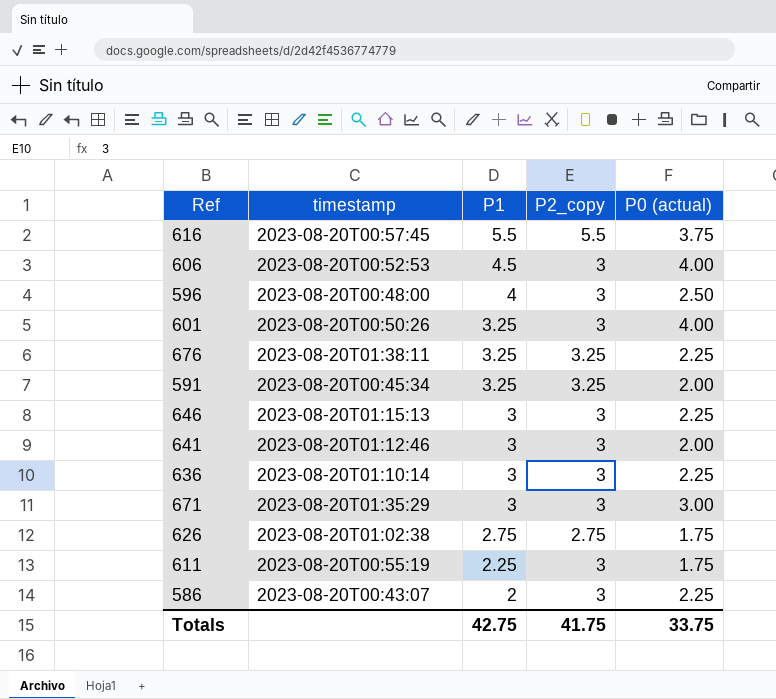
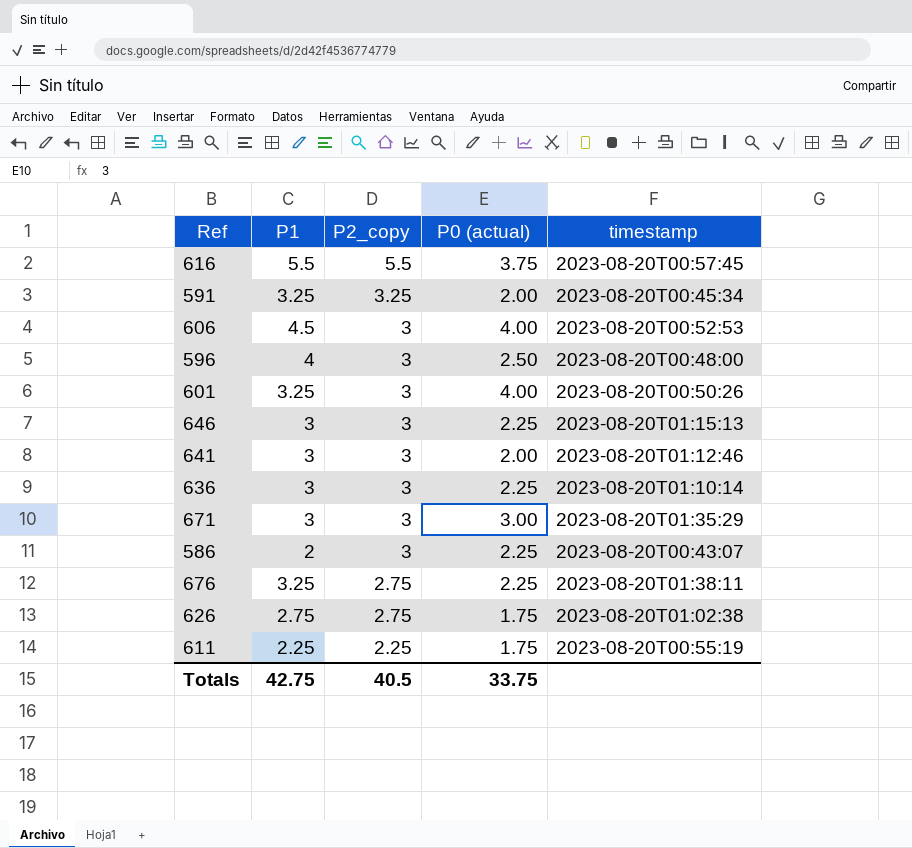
row order: P1 descending -> P2_copy descending
column timestamp | position: 2 -> 5
676 | P2_copy: 3.25 -> 2.75
611 | P2_copy: 3 -> 2.25
Totals | P2_copy: 41.75 -> 40.5

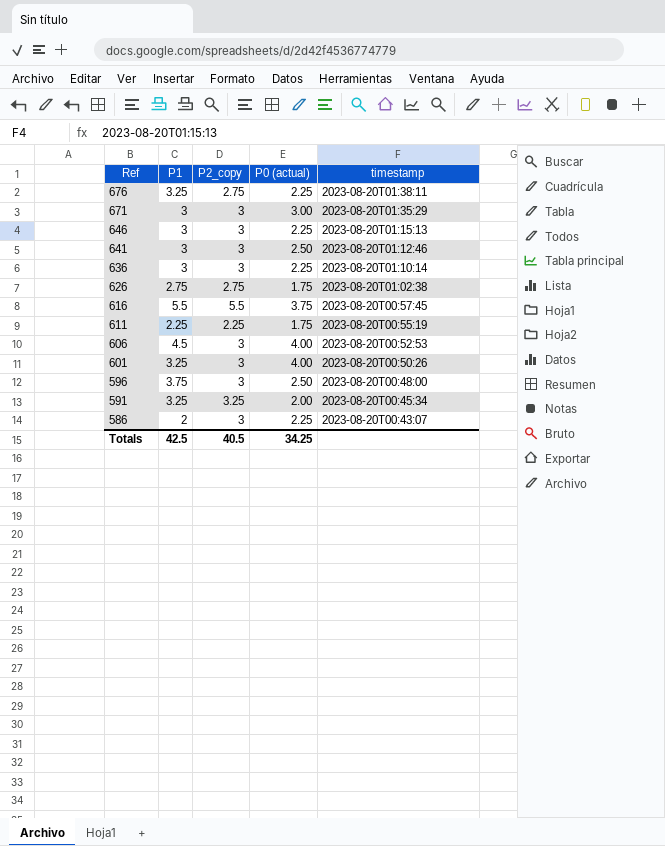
row order: P2_copy descending -> Ref descending
641 | P0 (actual): 2.00 -> 2.50
596 | P1: 4 -> 3.75
Totals | P1: 42.75 -> 42.5
Totals | P0 (actual): 33.75 -> 34.25

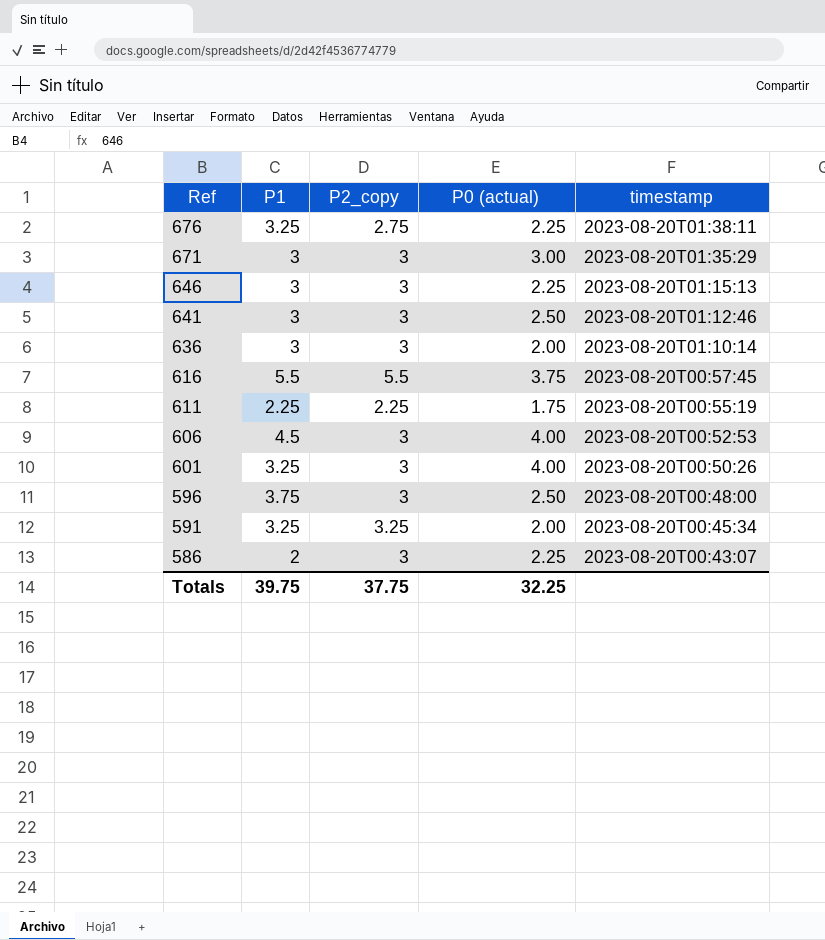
row 626: 2.75 | 2.75 | 1.75 | 2023-08-20T01:02:38 -> none
636 | P0 (actual): 2.25 -> 2.00
Totals | P1: 42.5 -> 39.75
Totals | P2_copy: 40.5 -> 37.75
Totals | P0 (actual): 34.25 -> 32.25

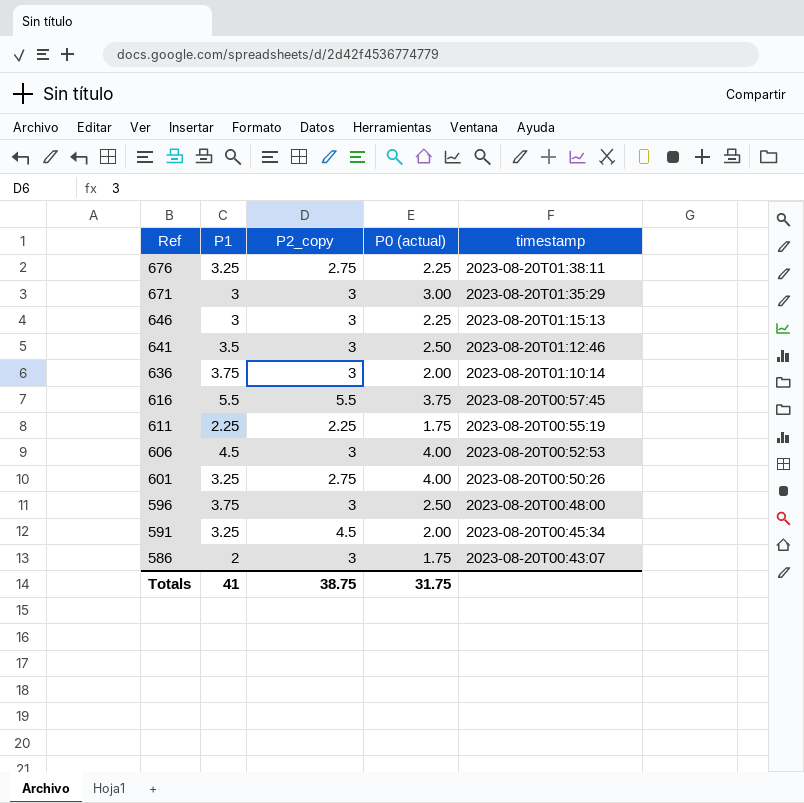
641 | P1: 3 -> 3.5
636 | P1: 3 -> 3.75
601 | P2_copy: 3 -> 2.75
591 | P2_copy: 3.25 -> 4.5
586 | P0 (actual): 2.25 -> 1.75
Totals | P1: 39.75 -> 41
Totals | P2_copy: 37.75 -> 38.75
Totals | P0 (actual): 32.25 -> 31.75

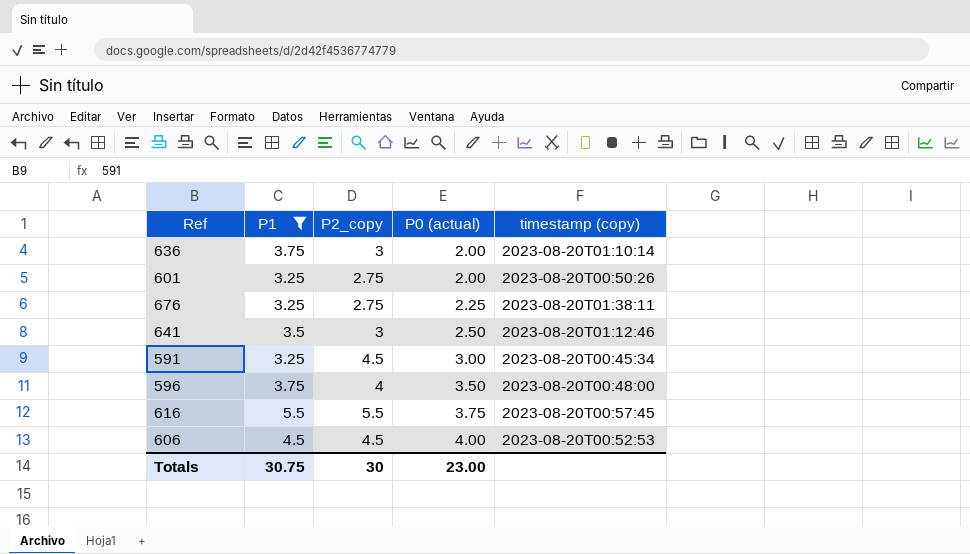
filter: none -> P1 >= 3.25
row order: Ref descending -> P0 (actual) ascending
column name: timestamp -> timestamp (copy)
601 | P0 (actual): 4.00 -> 2.00
591 | P0 (actual): 2.00 -> 3.00
596 | P2_copy: 3 -> 4
596 | P0 (actual): 2.50 -> 3.50
606 | P2_copy: 3 -> 4.5
Totals | P1: 41 -> 30.75
Totals | P2_copy: 38.75 -> 30
Totals | P0 (actual): 31.75 -> 23.00

